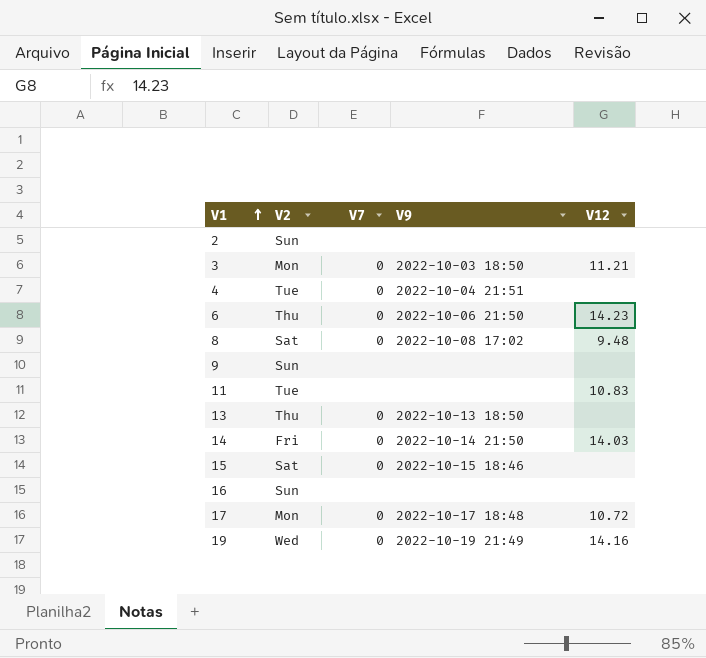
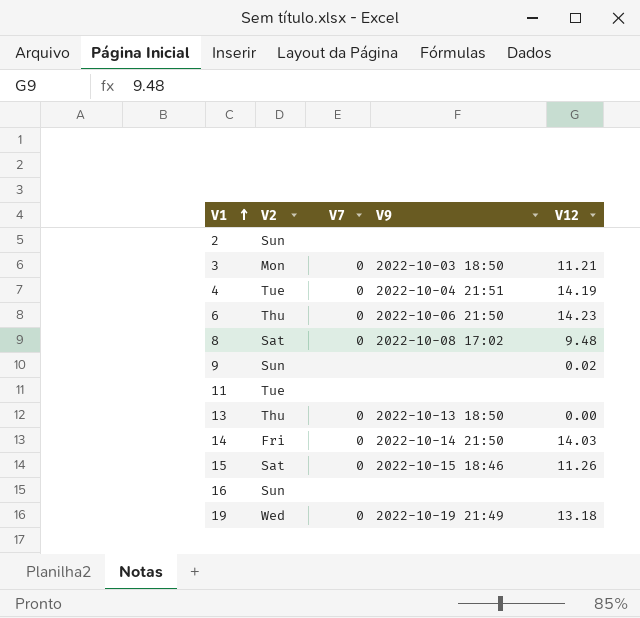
row 17: Mon | 0 | 2022-10-17 18:48 | 10.72 -> none
4 | V12: none -> 14.19
9 | V12: none -> 0.02
11 | V12: 10.83 -> none
13 | V12: none -> 0.00
15 | V12: none -> 11.26
19 | V12: 14.16 -> 13.18

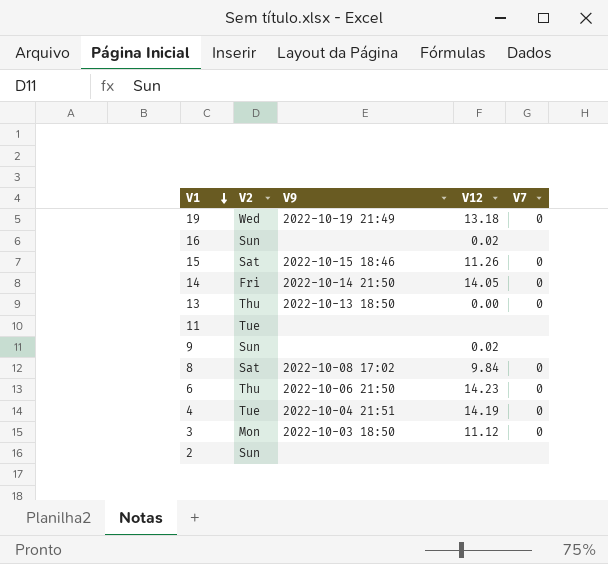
row order: V1 ascending -> V1 descending
column V7 | position: 3 -> 5
16 | V12: none -> 0.02
14 | V12: 14.03 -> 14.05
8 | V12: 9.48 -> 9.84
3 | V12: 11.21 -> 11.12

